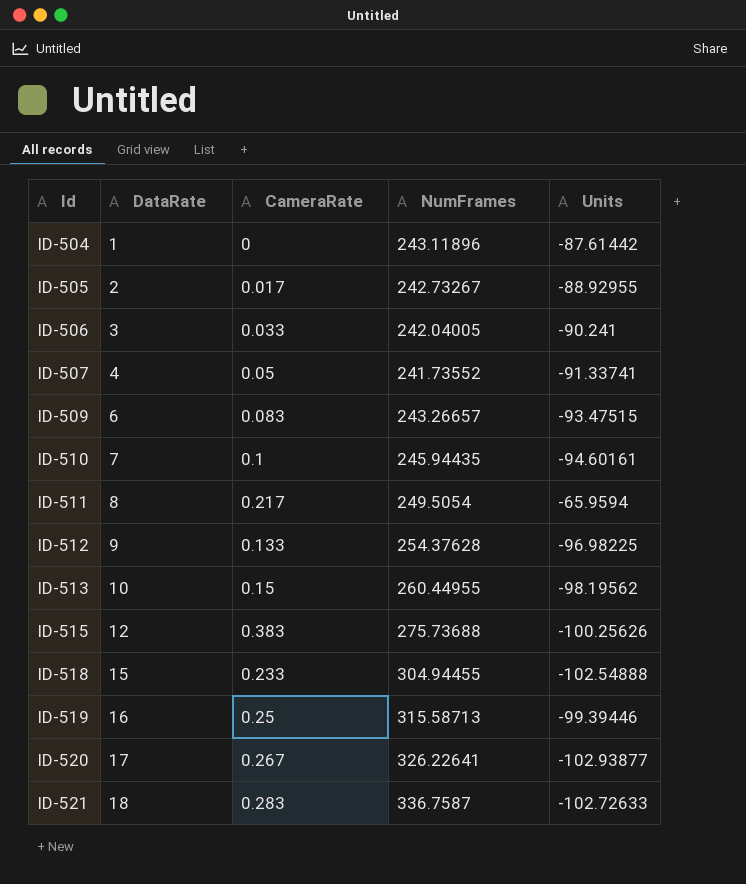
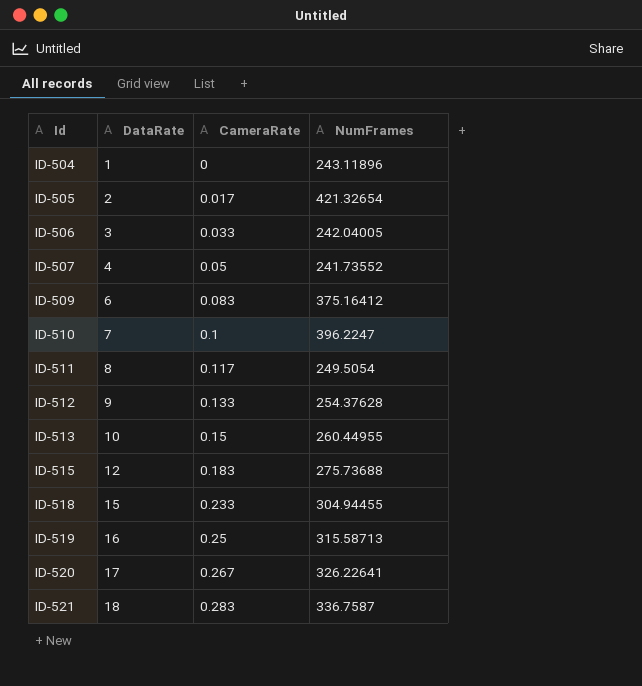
column Units | position: 5 -> none
ID-505 | NumFrames: 242.73267 -> 421.32654
ID-509 | NumFrames: 243.26657 -> 375.16412
ID-510 | NumFrames: 245.94435 -> 396.2247
ID-511 | CameraRate: 0.217 -> 0.117
ID-515 | CameraRate: 0.383 -> 0.183

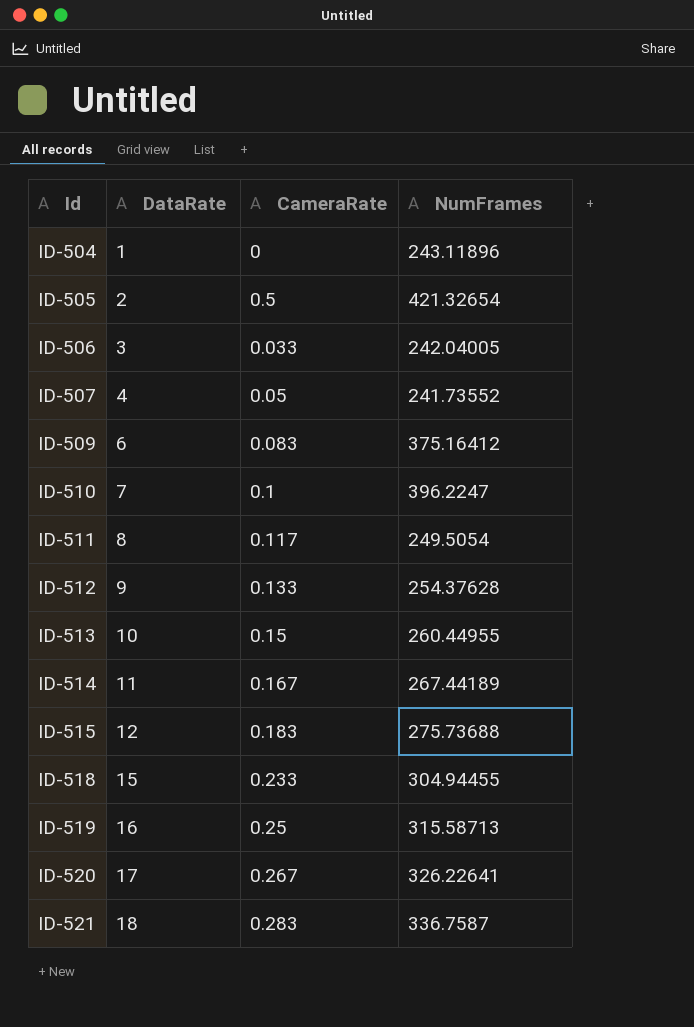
ID-505 | CameraRate: 0.017 -> 0.5
row ID-514: none -> 11 | 0.167 | 267.44189

